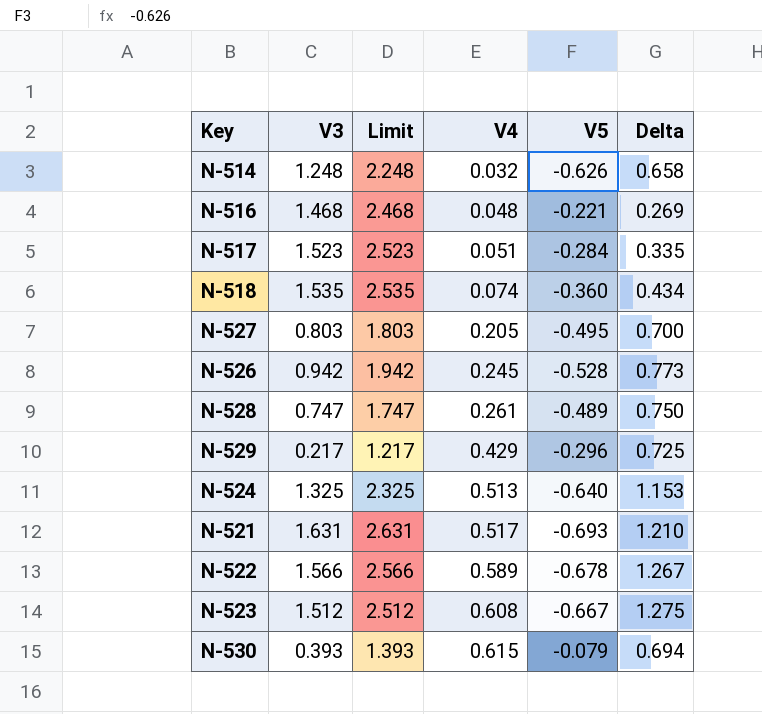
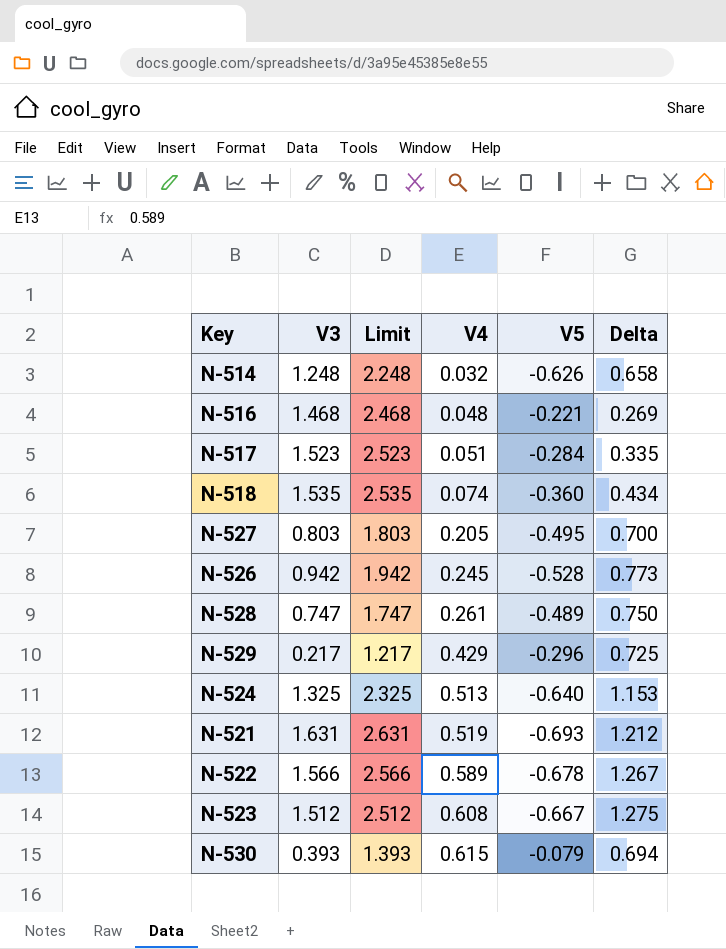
N-521 | V4: 0.517 -> 0.519
N-521 | Delta: 1.210 -> 1.212

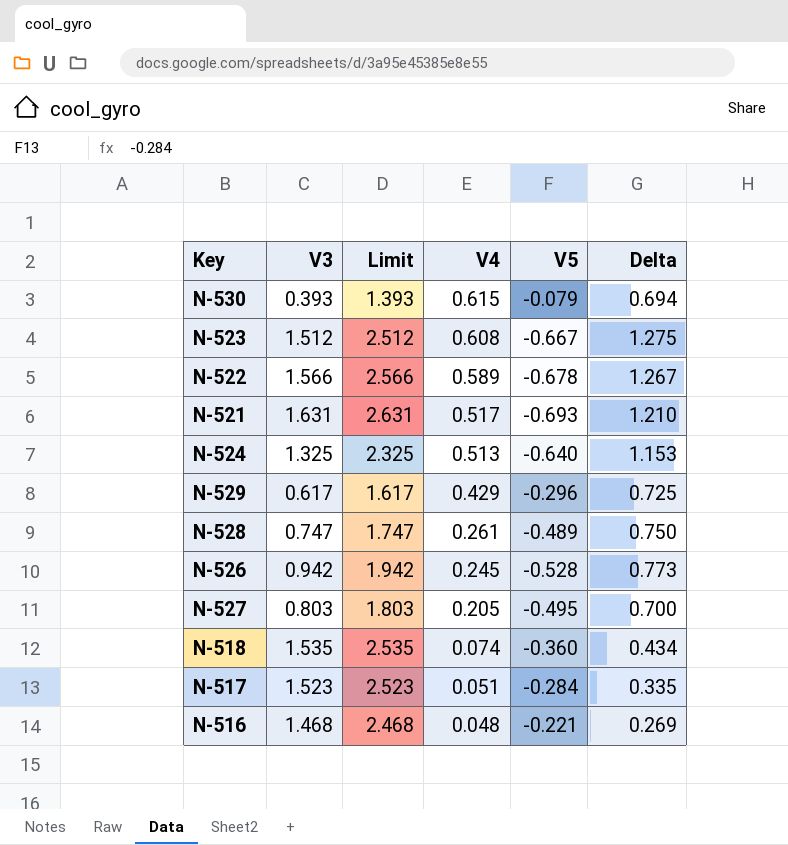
row order: V4 ascending -> V4 descending
row N-514: 1.248 | 2.248 | 0.032 | -0.626 | 0.658 -> none
N-521 | V4: 0.519 -> 0.517
N-521 | Delta: 1.212 -> 1.210
N-529 | V3: 0.217 -> 0.617
N-529 | Limit: 1.217 -> 1.617

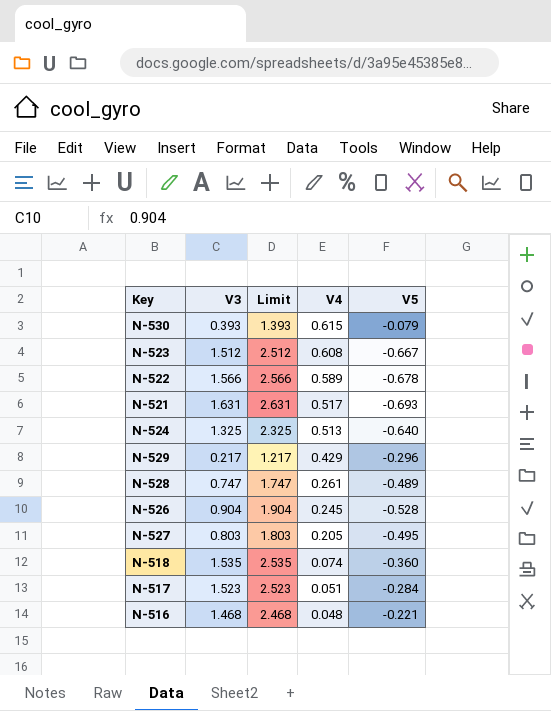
column Delta | formula: [V4] - [V5] -> none
N-529 | V3: 0.617 -> 0.217
N-529 | Limit: 1.617 -> 1.217
N-526 | V3: 0.942 -> 0.904
N-526 | Limit: 1.942 -> 1.904

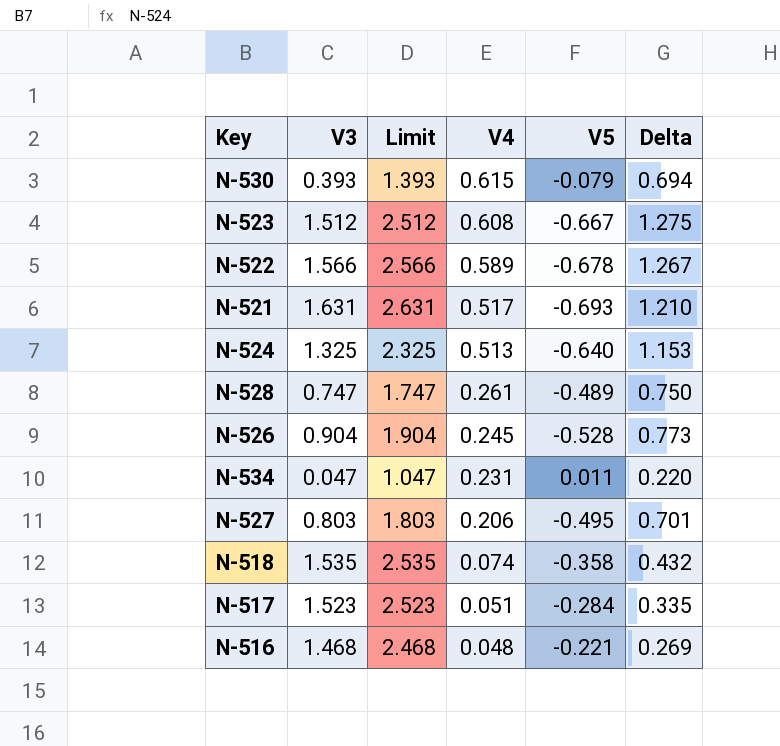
column Delta | formula: none -> [V4] - [V5]
row N-529: 0.217 | 1.217 | 0.429 | -0.296 -> none
row N-534: none -> 0.047 | 1.047 | 0.231 | 0.011 | 0.220
N-527 | V4: 0.205 -> 0.206
N-518 | V5: -0.360 -> -0.358

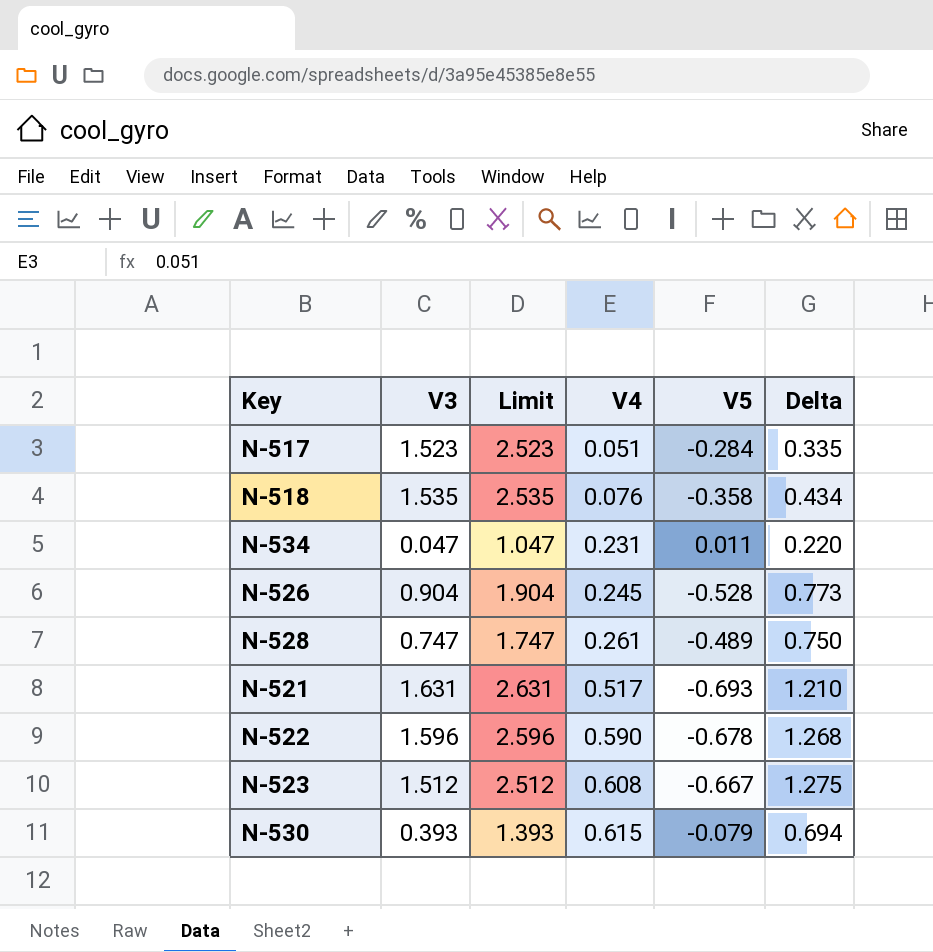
row order: V4 descending -> V4 ascending
row N-524: 1.325 | 2.325 | 0.513 | -0.640 | 1.153 -> none
row N-527: 0.803 | 1.803 | 0.206 | -0.495 | 0.701 -> none
row N-516: 1.468 | 2.468 | 0.048 | -0.221 | 0.269 -> none
N-518 | V4: 0.074 -> 0.076
N-518 | Delta: 0.432 -> 0.434
N-522 | V3: 1.566 -> 1.596
N-522 | Limit: 2.566 -> 2.596
N-522 | V4: 0.589 -> 0.590
N-522 | Delta: 1.267 -> 1.268

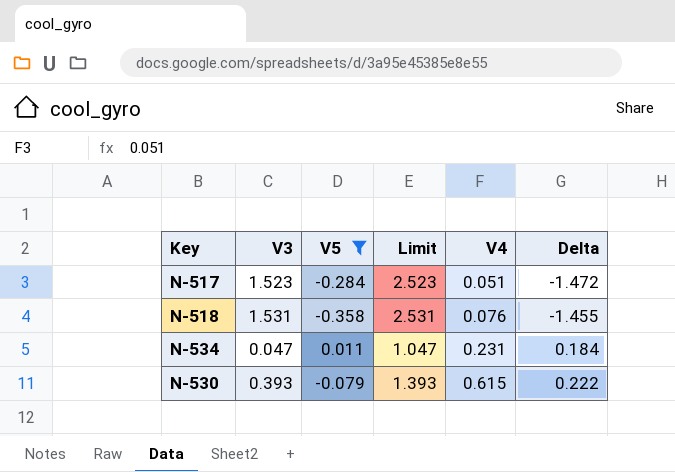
filter: none -> V5 >= -0.358
column V5 | position: 5 -> 3
column Delta | formula: [V4] - [V5] -> [V4] - [V3]
N-518 | V3: 1.535 -> 1.531
N-518 | Limit: 2.535 -> 2.531

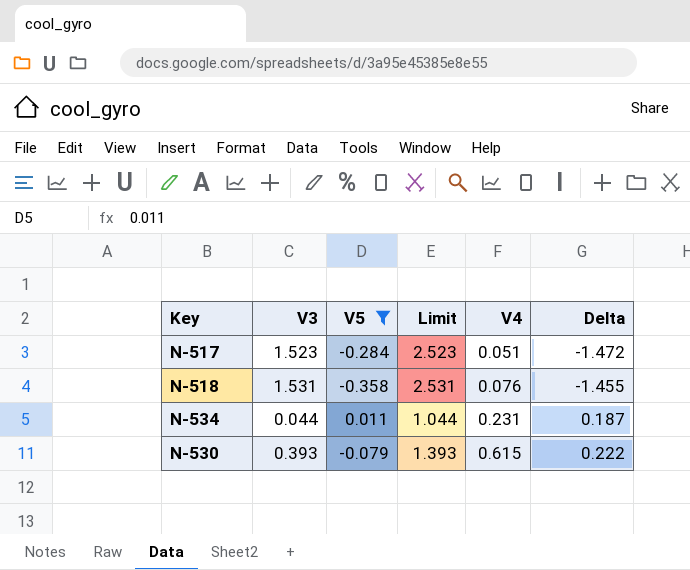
N-534 | V3: 0.047 -> 0.044
N-534 | Limit: 1.047 -> 1.044
N-534 | Delta: 0.184 -> 0.187

